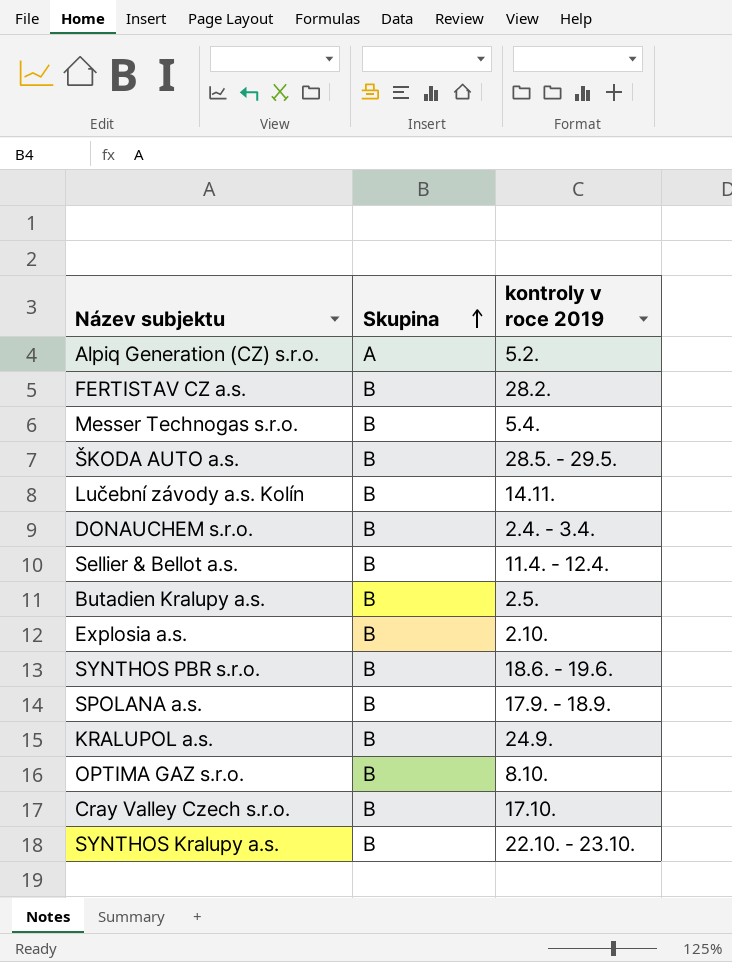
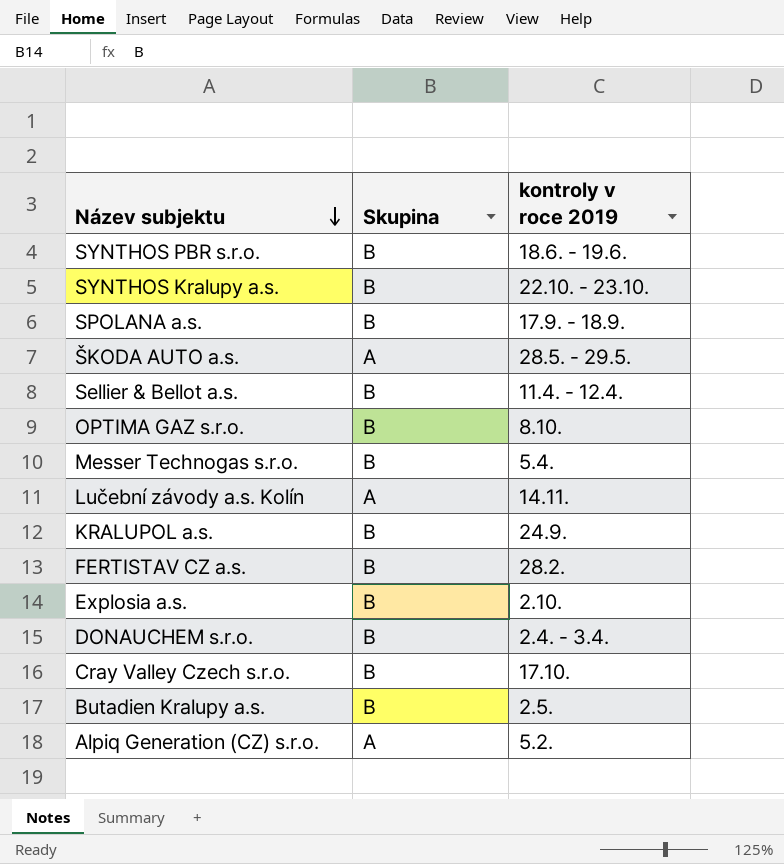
row order: Skupina ascending -> Název subjektu descending
ŠKODA AUTO a.s. | Skupina: B -> A
Lučební závody a.s. Kolín | Skupina: B -> A

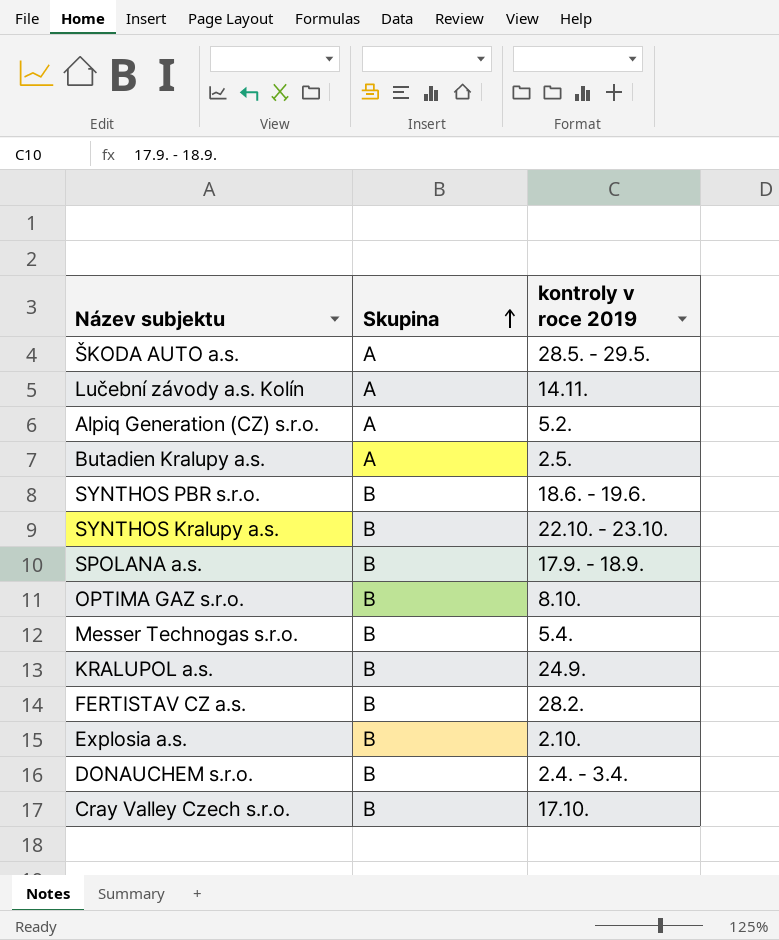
row order: Název subjektu descending -> Skupina ascending
row Sellier & Bellot a.s.: B | 11.4. - 12.4. -> none
Butadien Kralupy a.s. | Skupina: B -> A

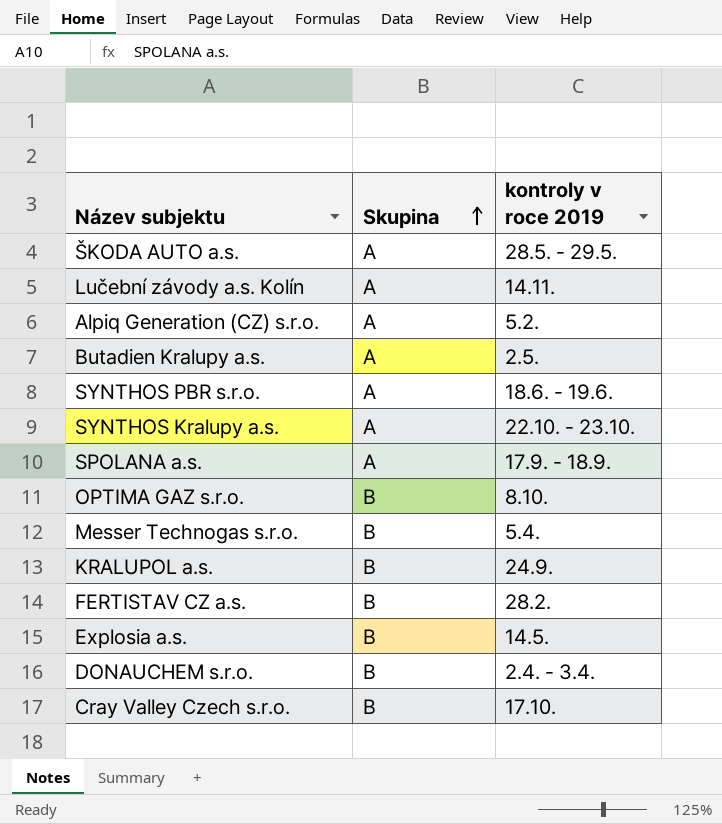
SYNTHOS PBR s.r.o. | Skupina: B -> A
SYNTHOS Kralupy a.s. | Skupina: B -> A
SPOLANA a.s. | Skupina: B -> A
Explosia a.s. | kontroly v roce 2019: 2.10. -> 14.5.

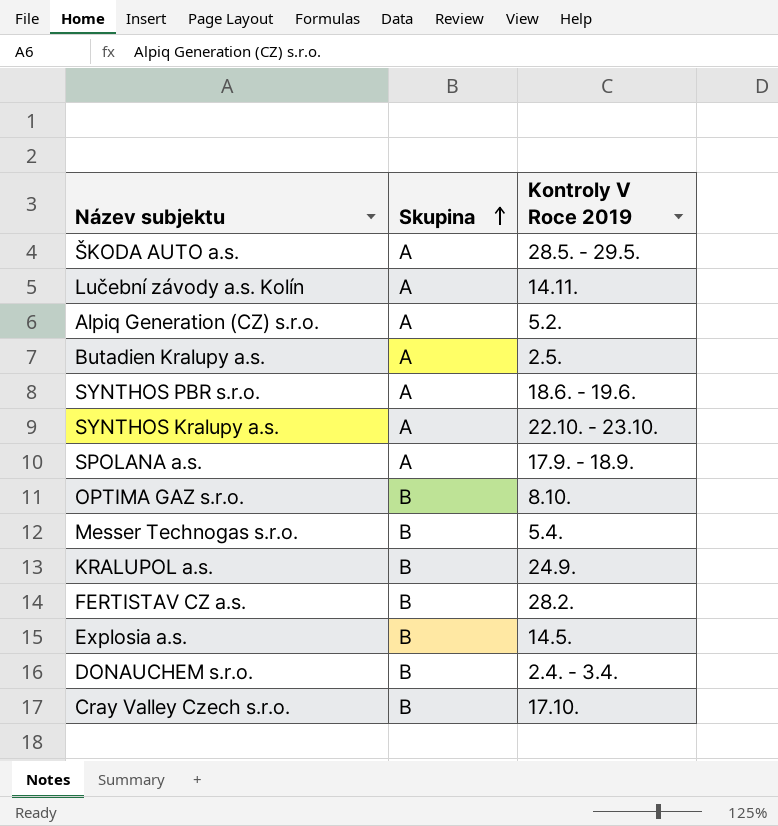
column name: kontroly v roce 2019 -> Kontroly V Roce 2019

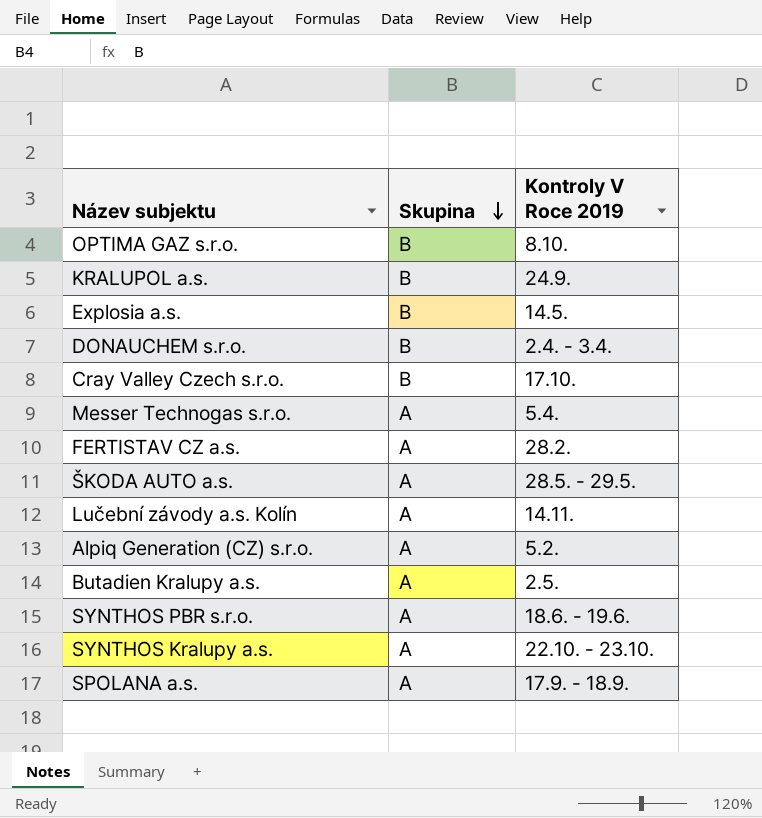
row order: Skupina ascending -> Skupina descending
Messer Technogas s.r.o. | Skupina: B -> A
FERTISTAV CZ a.s. | Skupina: B -> A

